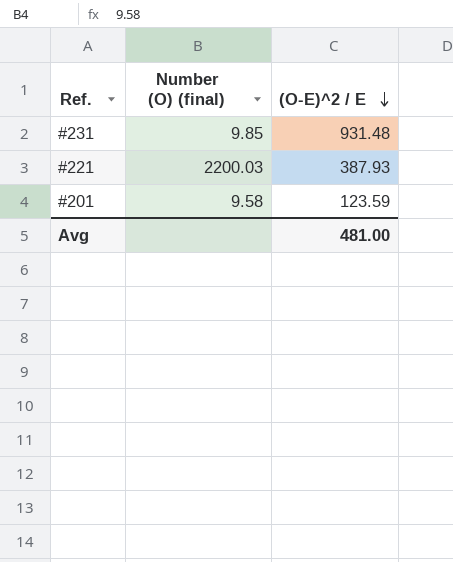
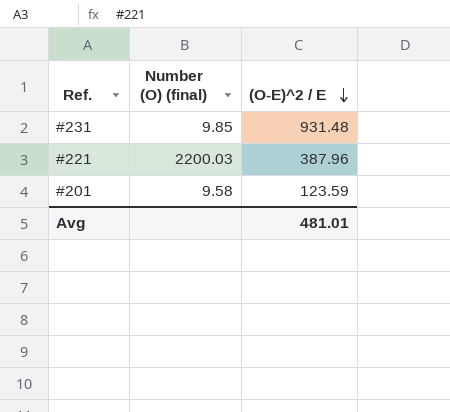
#221 | (O-E)^2 / E: 387.93 -> 387.96
Avg | (O-E)^2 / E: 481.00 -> 481.01

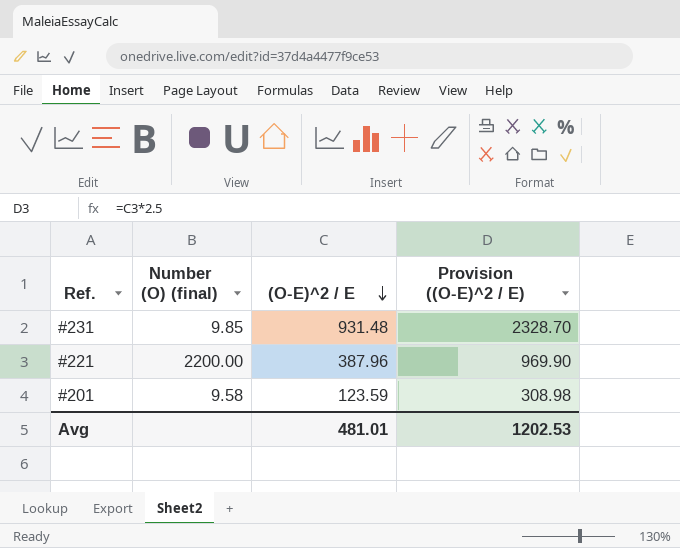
column Provision ((O-E)^2 / E) | formula: none -> [(O-E)^2 / E] * 2.5
#221 | Number (O) (final): 2200.03 -> 2200.00

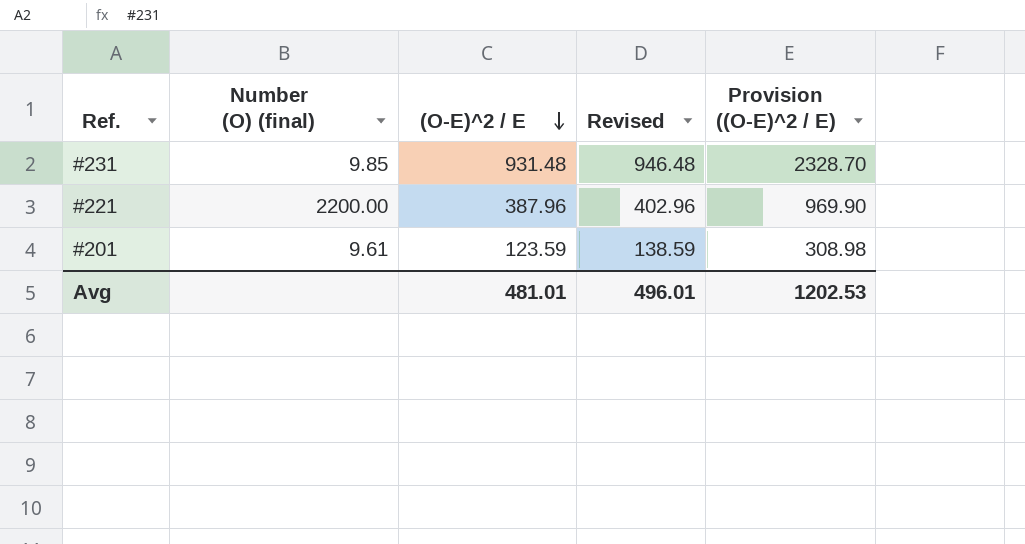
column Revised | formula: none -> [(O-E)^2 / E] + 15
#201 | Number (O) (final): 9.58 -> 9.61

